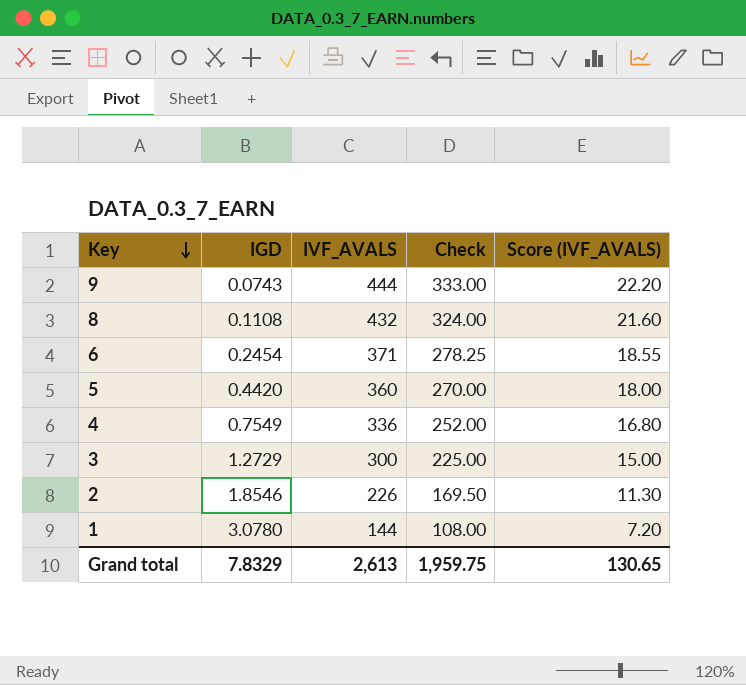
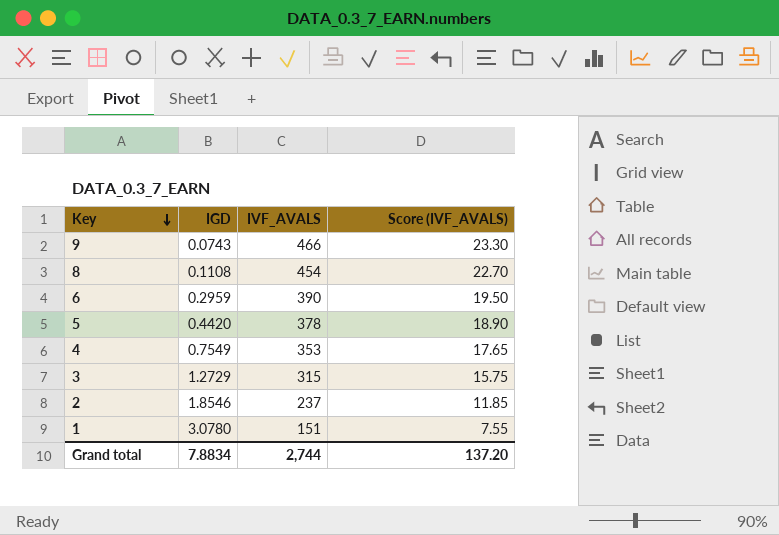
column Check | formula: [IVF_AVALS] * 0.75 -> none
9 | IVF_AVALS: 444 -> 466
9 | Score (IVF_AVALS): 22.20 -> 23.30
8 | IVF_AVALS: 432 -> 454
8 | Score (IVF_AVALS): 21.60 -> 22.70
6 | IGD: 0.2454 -> 0.2959
6 | IVF_AVALS: 371 -> 390
6 | Score (IVF_AVALS): 18.55 -> 19.50
5 | IVF_AVALS: 360 -> 378
5 | Score (IVF_AVALS): 18.00 -> 18.90
4 | IVF_AVALS: 336 -> 353
4 | Score (IVF_AVALS): 16.80 -> 17.65
3 | IVF_AVALS: 300 -> 315
3 | Score (IVF_AVALS): 15.00 -> 15.75
2 | IVF_AVALS: 226 -> 237
2 | Score (IVF_AVALS): 11.30 -> 11.85
1 | IVF_AVALS: 144 -> 151
1 | Score (IVF_AVALS): 7.20 -> 7.55
Grand total | IGD: 7.8329 -> 7.8834
Grand total | IVF_AVALS: 2,613 -> 2,744
Grand total | Score (IVF_AVALS): 130.65 -> 137.20

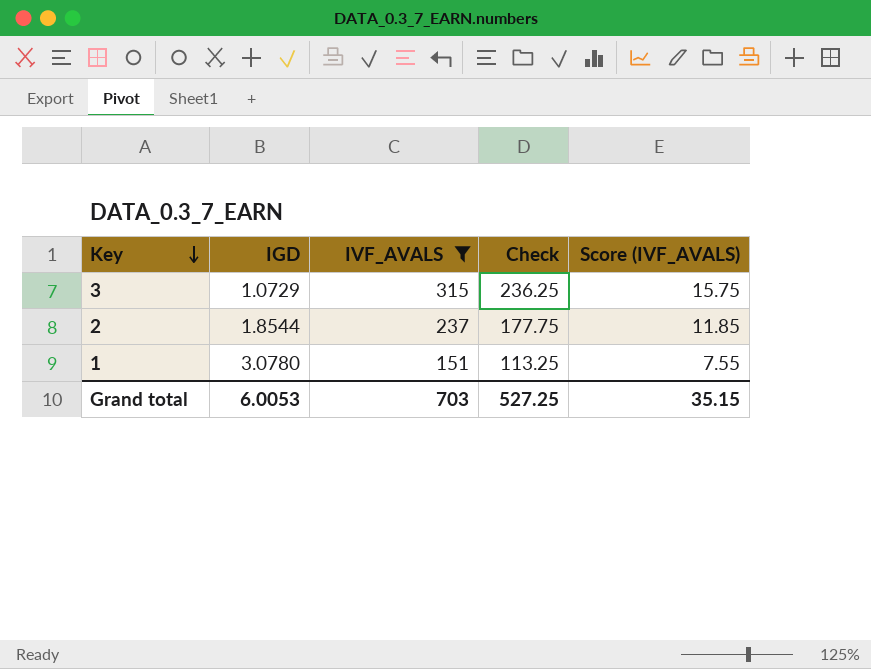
filter: none -> IVF_AVALS <= 315
column Check | formula: none -> [IVF_AVALS] * 0.75
3 | IGD: 1.2729 -> 1.0729
2 | IGD: 1.8546 -> 1.8544
Grand total | IGD: 7.8834 -> 6.0053
Grand total | IVF_AVALS: 2,744 -> 703
Grand total | Score (IVF_AVALS): 137.20 -> 35.15

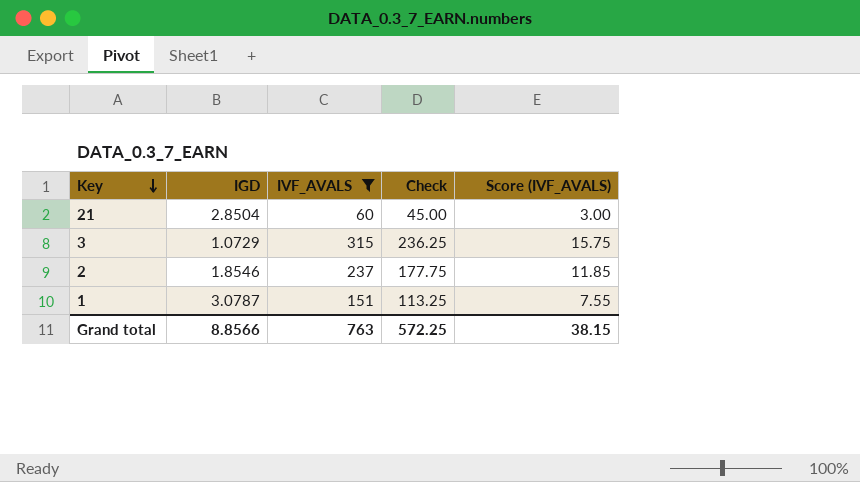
row 21: none -> 2.8504 | 60 | 45.00 | 3.00
2 | IGD: 1.8544 -> 1.8546
1 | IGD: 3.0780 -> 3.0787
Grand total | IGD: 6.0053 -> 8.8566
Grand total | IVF_AVALS: 703 -> 763
Grand total | Check: 527.25 -> 572.25
Grand total | Score (IVF_AVALS): 35.15 -> 38.15

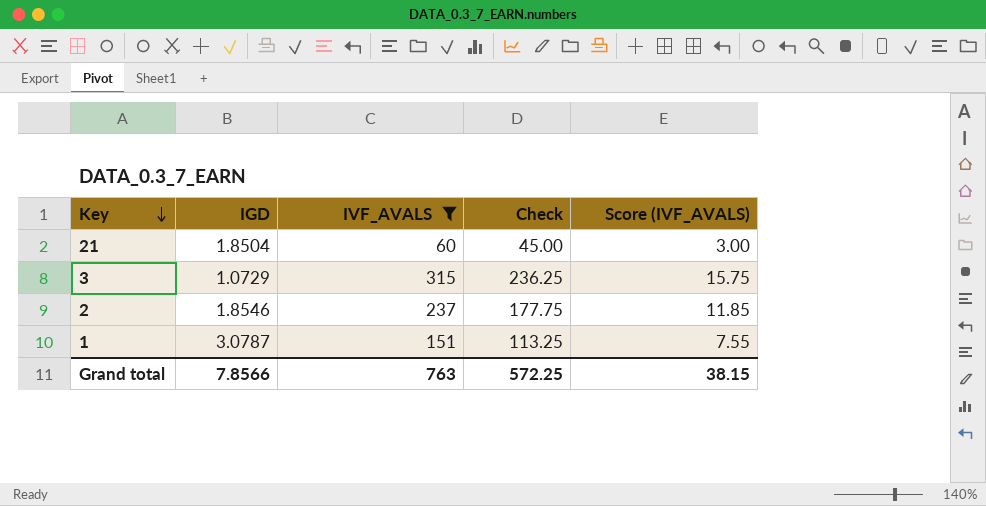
21 | IGD: 2.8504 -> 1.8504
Grand total | IGD: 8.8566 -> 7.8566

